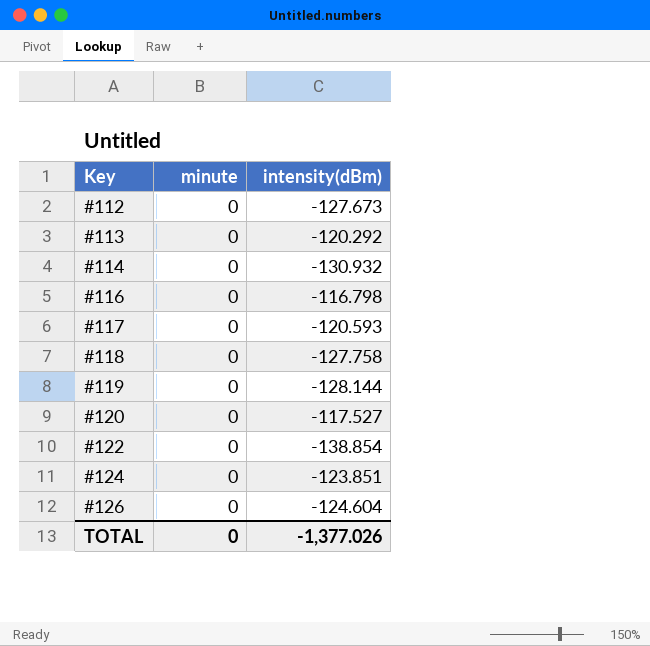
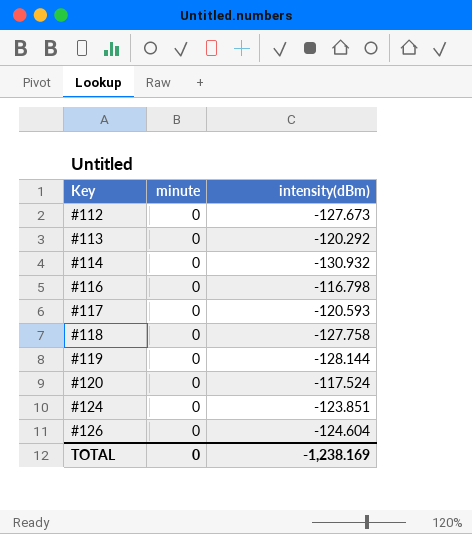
row #122: 0 | -138.854 -> none
#120 | intensity(dBm): -117.527 -> -117.524
TOTAL | intensity(dBm): -1,377.026 -> -1,238.169

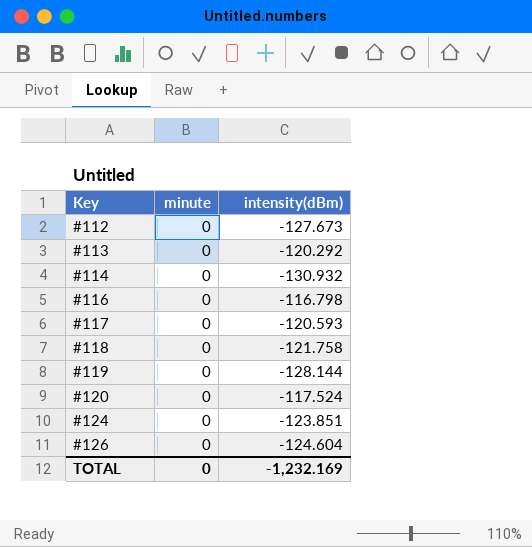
#118 | intensity(dBm): -127.758 -> -121.758
TOTAL | intensity(dBm): -1,238.169 -> -1,232.169

